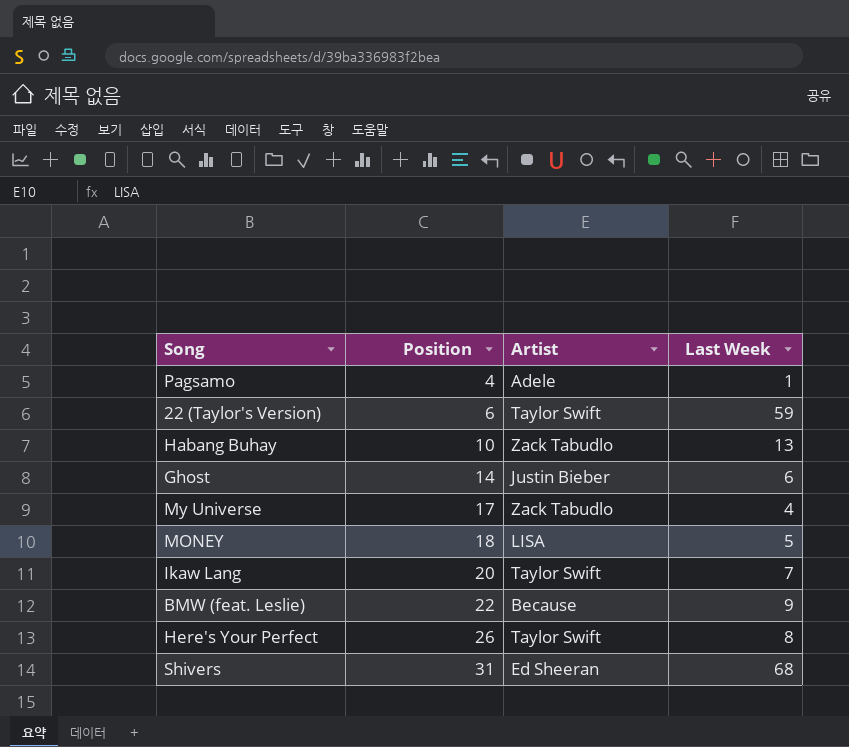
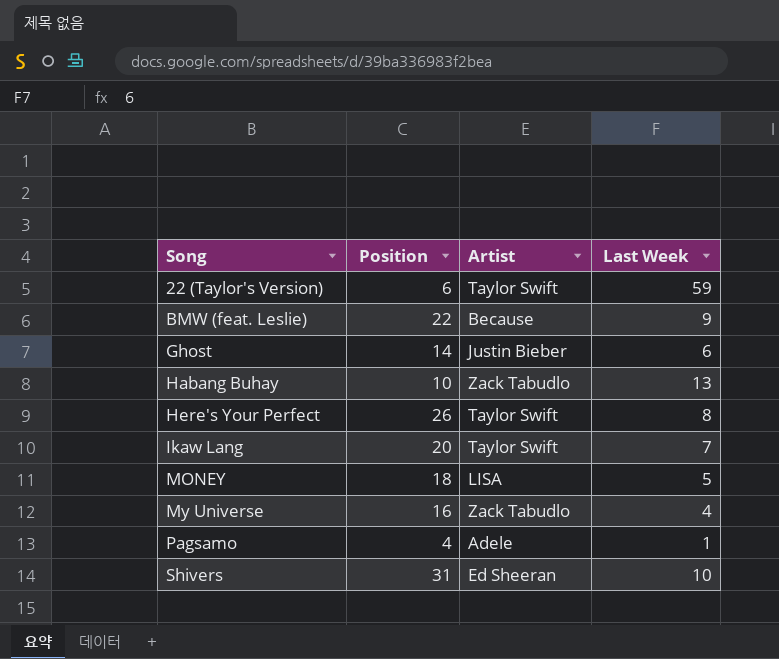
row order: Position ascending -> Song ascending
My Universe | Position: 17 -> 16
Shivers | Last Week: 68 -> 10

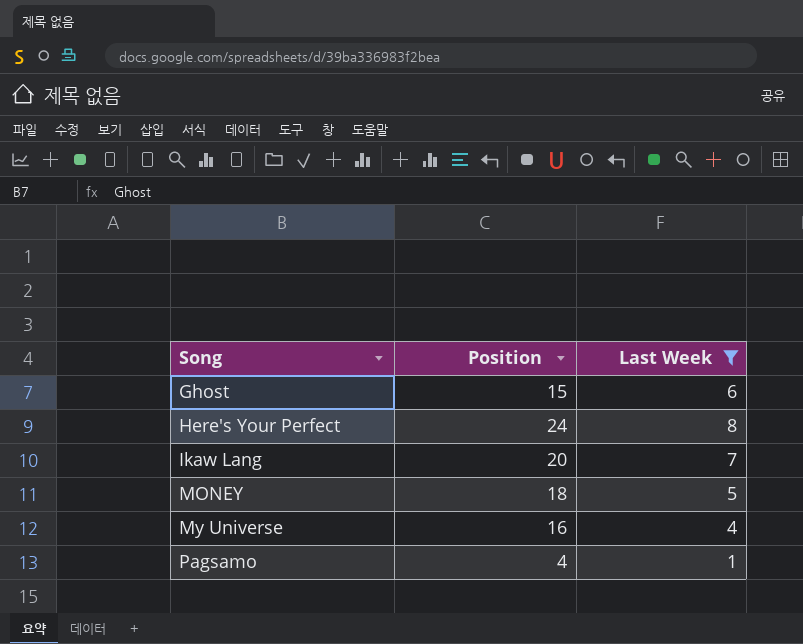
filter: none -> Last Week <= 8
column Artist | position: 3 -> none
Ghost | Position: 14 -> 15
Here's Your Perfect | Position: 26 -> 24

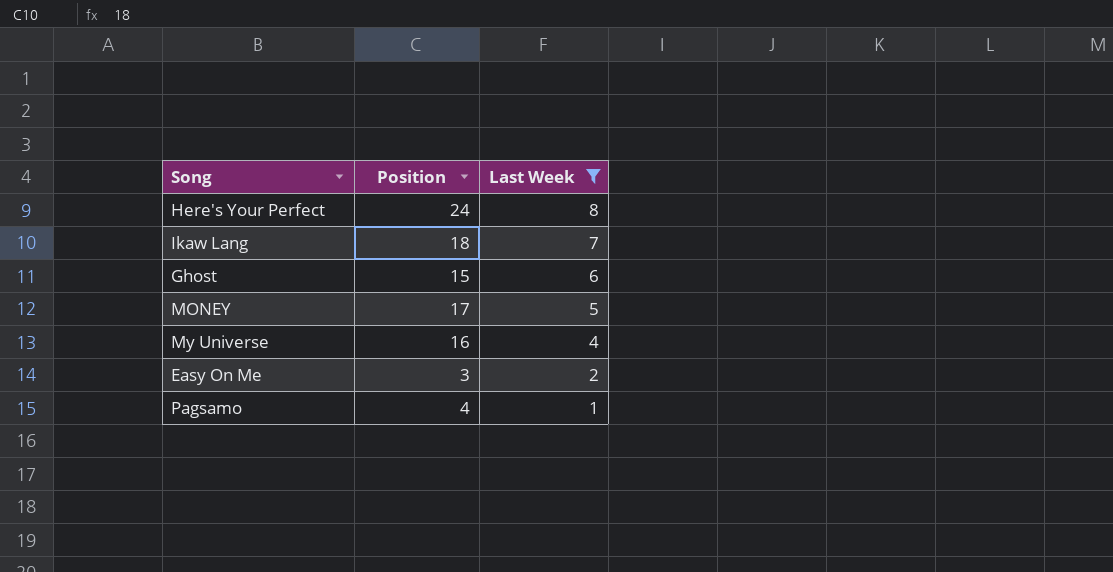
row order: Song ascending -> Last Week descending
Ikaw Lang | Position: 20 -> 18
MONEY | Position: 18 -> 17
row Easy On Me: none -> 3 | 2

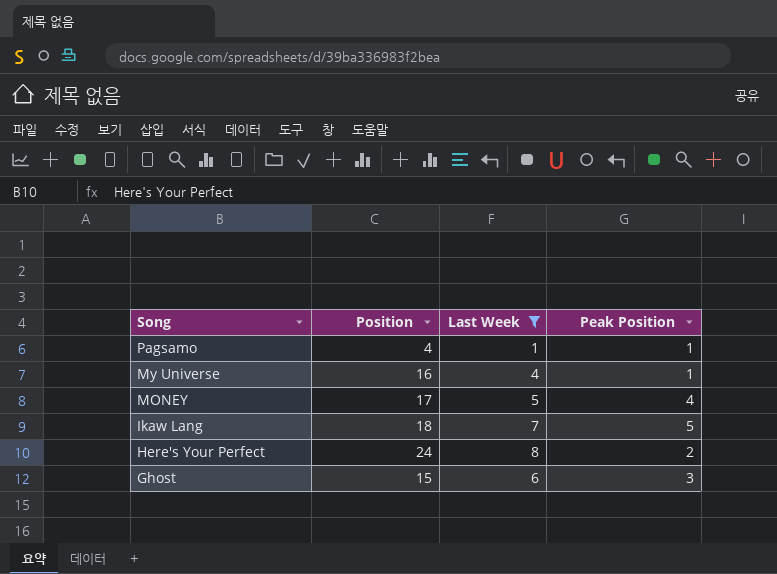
row order: Last Week descending -> Song descending
column Peak Position | position: none -> 4
row Easy On Me: 3 | 2 -> none

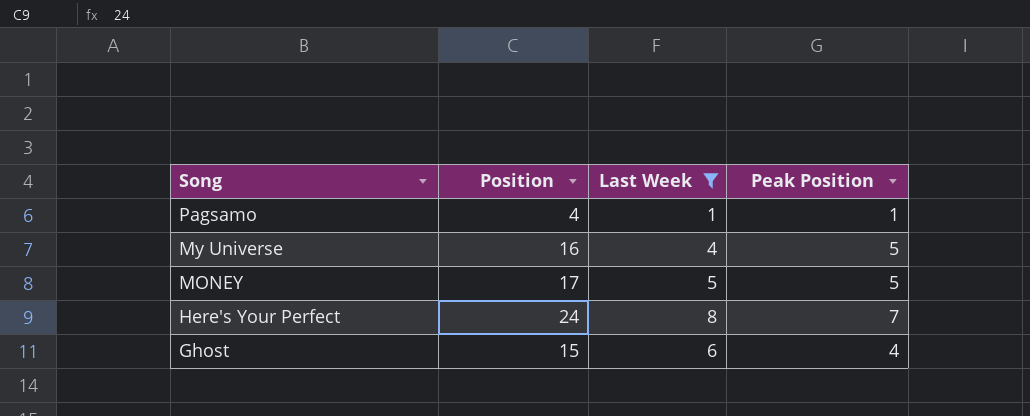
row Ikaw Lang: 18 | 7 | 5 -> none
My Universe | Peak Position: 1 -> 5
MONEY | Peak Position: 4 -> 5
Here's Your Perfect | Peak Position: 2 -> 7
Ghost | Peak Position: 3 -> 4

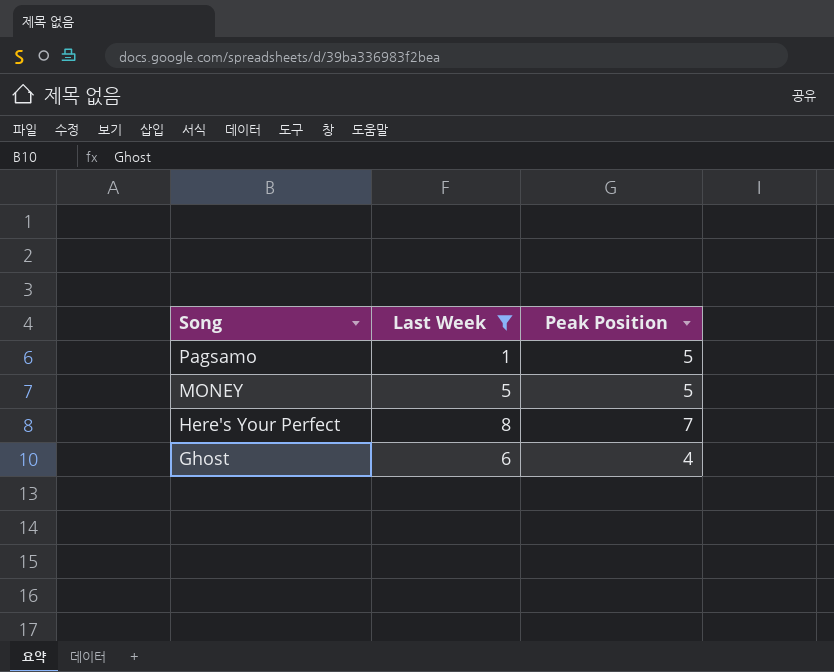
column Position | position: 2 -> none
row My Universe: 16 | 4 | 5 -> none
Pagsamo | Peak Position: 1 -> 5

